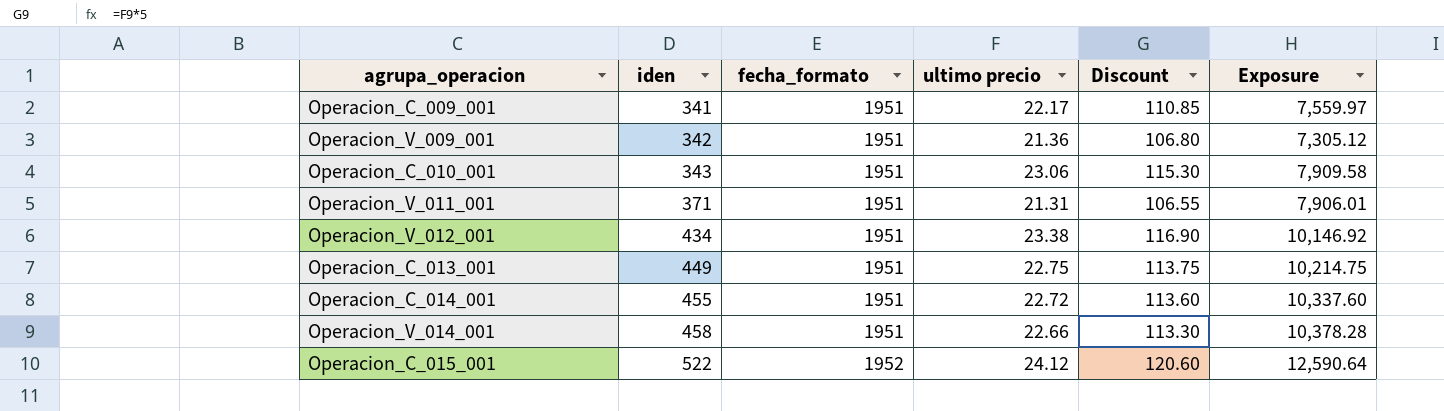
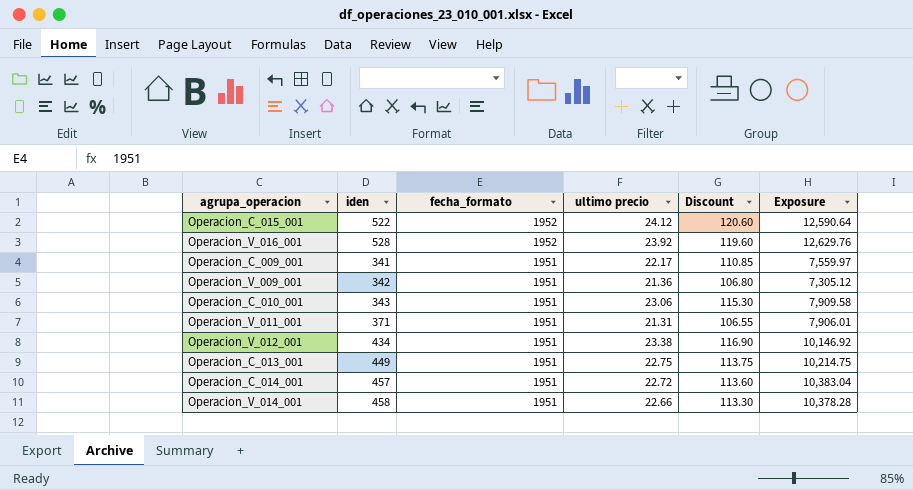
row order: iden ascending -> fecha_formato descending
row Operacion_V_016_001: none -> 528 | 1952 | 23.92 | 119.60 | 12,629.76
Operacion_C_014_001 | iden: 455 -> 457
Operacion_C_014_001 | Exposure: 10,337.60 -> 10,383.04

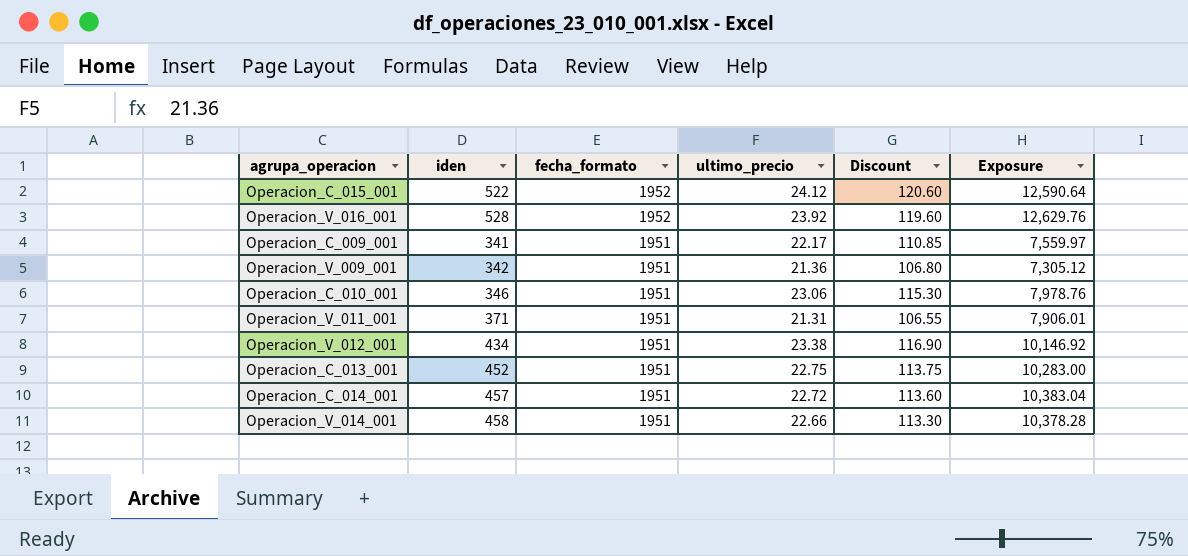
column name: ultimo precio -> ultimo_precio
Operacion_C_010_001 | iden: 343 -> 346
Operacion_C_010_001 | Exposure: 7,909.58 -> 7,978.76
Operacion_C_013_001 | iden: 449 -> 452
Operacion_C_013_001 | Exposure: 10,214.75 -> 10,283.00

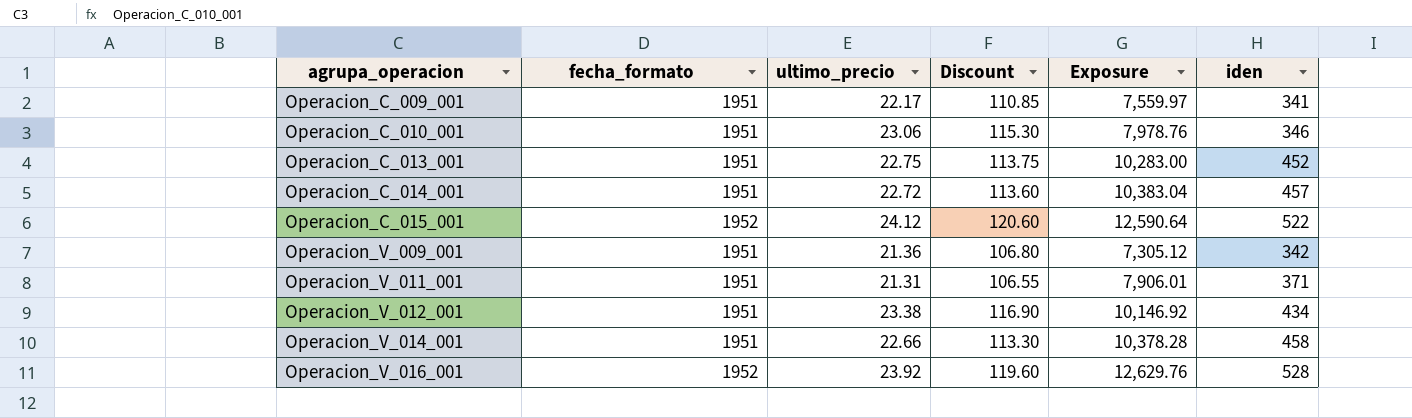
row order: fecha_formato descending -> agrupa_operacion ascending
column iden | position: 2 -> 6

